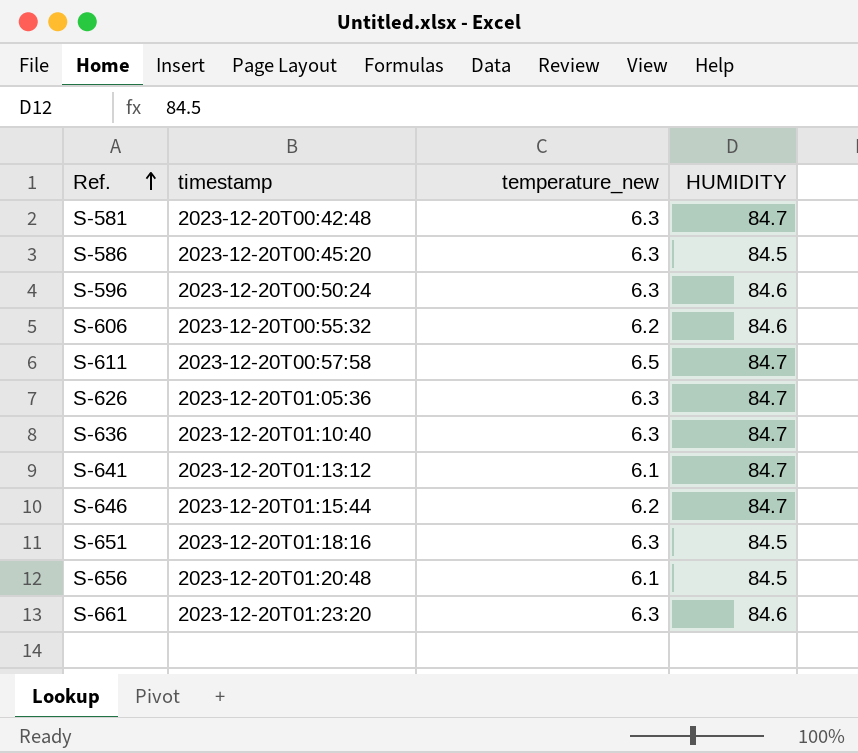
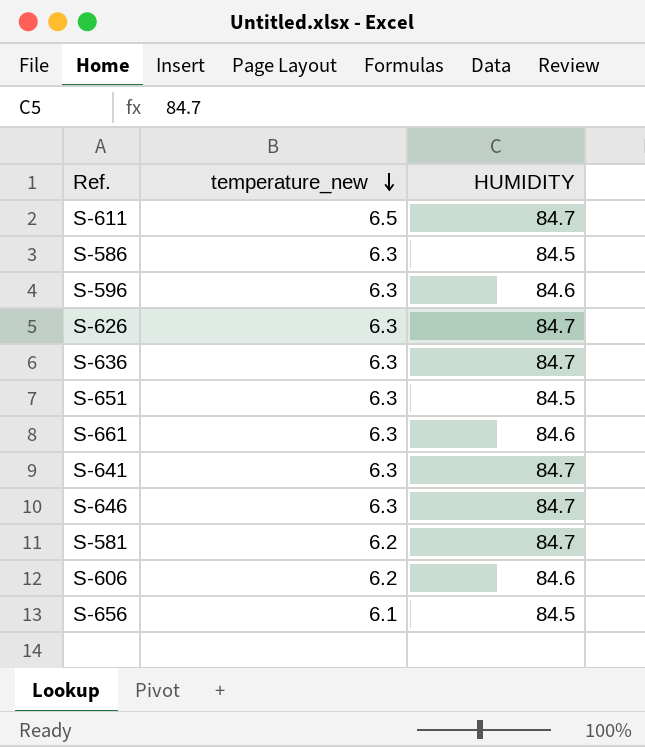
row order: Ref. ascending -> temperature_new descending
column timestamp | position: 2 -> none
S-641 | temperature_new: 6.1 -> 6.3
S-646 | temperature_new: 6.2 -> 6.3
S-581 | temperature_new: 6.3 -> 6.2

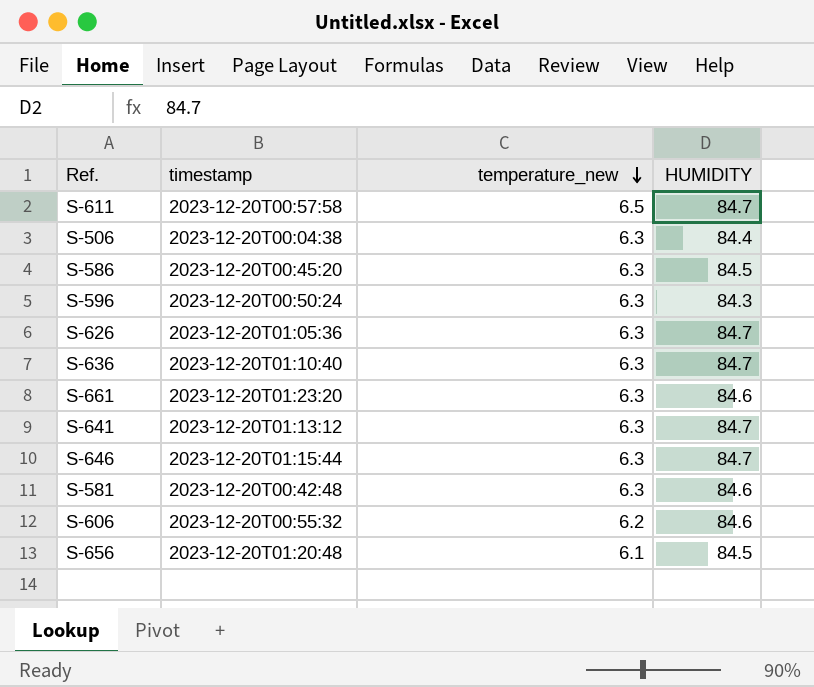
column timestamp | position: none -> 2
row S-651: 6.3 | 84.5 -> none
row S-506: none -> 2023-12-20T00:04:38 | 6.3 | 84.4
S-596 | HUMIDITY: 84.6 -> 84.3
S-581 | temperature_new: 6.2 -> 6.3
S-581 | HUMIDITY: 84.7 -> 84.6

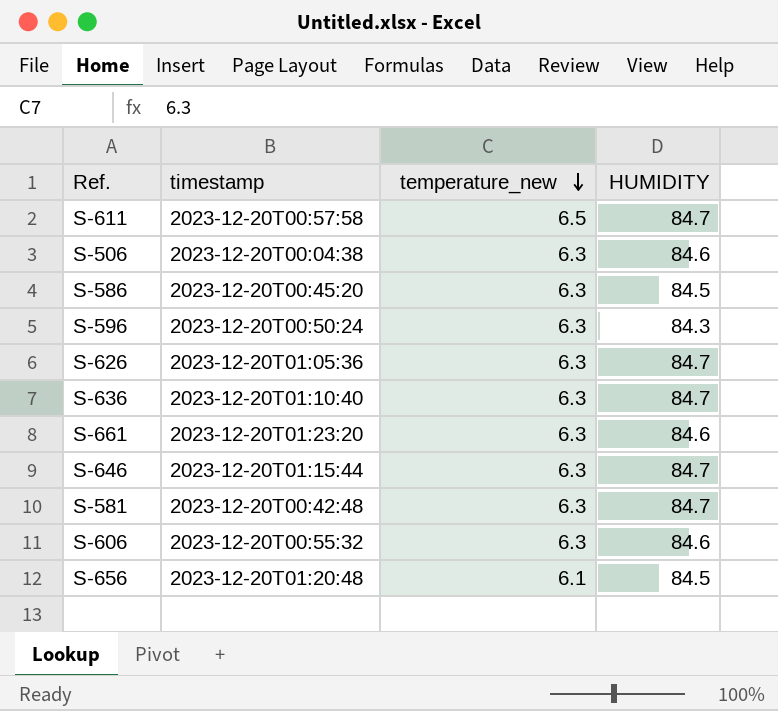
row S-641: 2023-12-20T01:13:12 | 6.3 | 84.7 -> none
S-506 | HUMIDITY: 84.4 -> 84.6
S-581 | HUMIDITY: 84.6 -> 84.7
S-606 | temperature_new: 6.2 -> 6.3

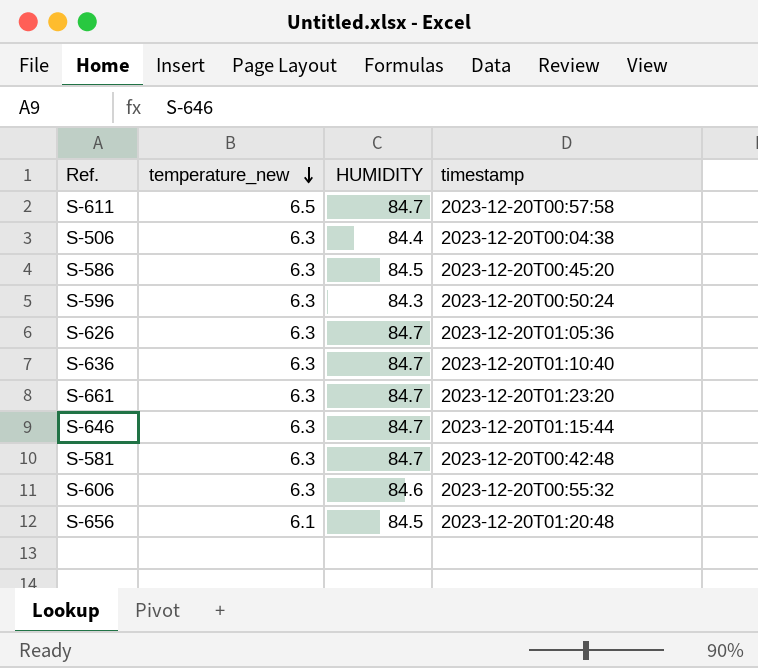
column timestamp | position: 2 -> 4
S-506 | HUMIDITY: 84.6 -> 84.4
S-661 | HUMIDITY: 84.6 -> 84.7

